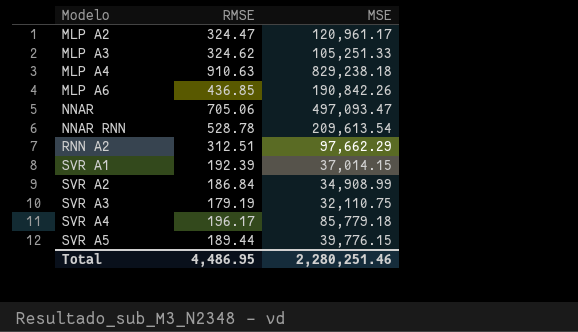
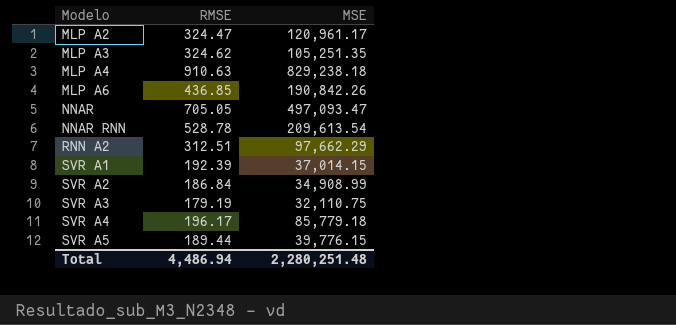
MLP A3 | MSE: 105,251.33 -> 105,251.35
NNAR | RMSE: 705.06 -> 705.05
Total | RMSE: 4,486.95 -> 4,486.94
Total | MSE: 2,280,251.46 -> 2,280,251.48

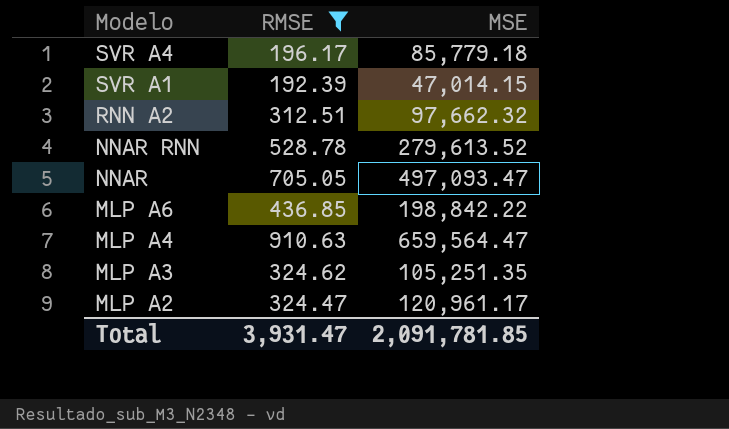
filter: none -> RMSE >= 192.39
row order: Modelo ascending -> Modelo descending
SVR A1 | MSE: 37,014.15 -> 47,014.15
RNN A2 | MSE: 97,662.29 -> 97,662.32
NNAR RNN | MSE: 209,613.54 -> 279,613.52
MLP A6 | MSE: 190,842.26 -> 198,842.22
MLP A4 | MSE: 829,238.18 -> 659,564.47
Total | RMSE: 4,486.94 -> 3,931.47
Total | MSE: 2,280,251.48 -> 2,091,781.85

